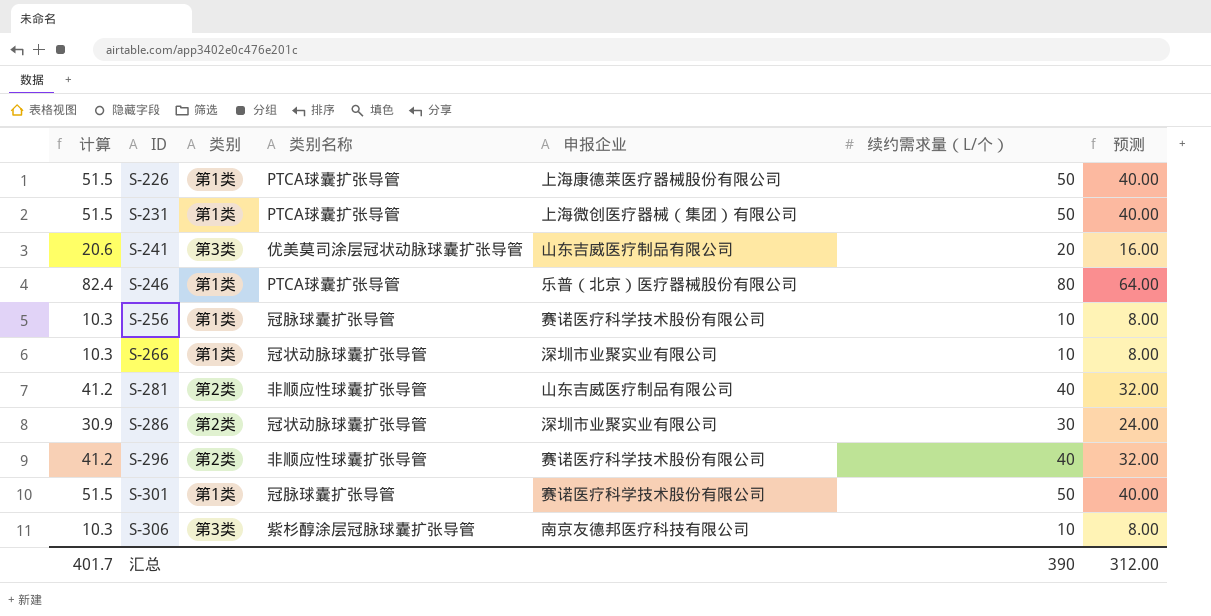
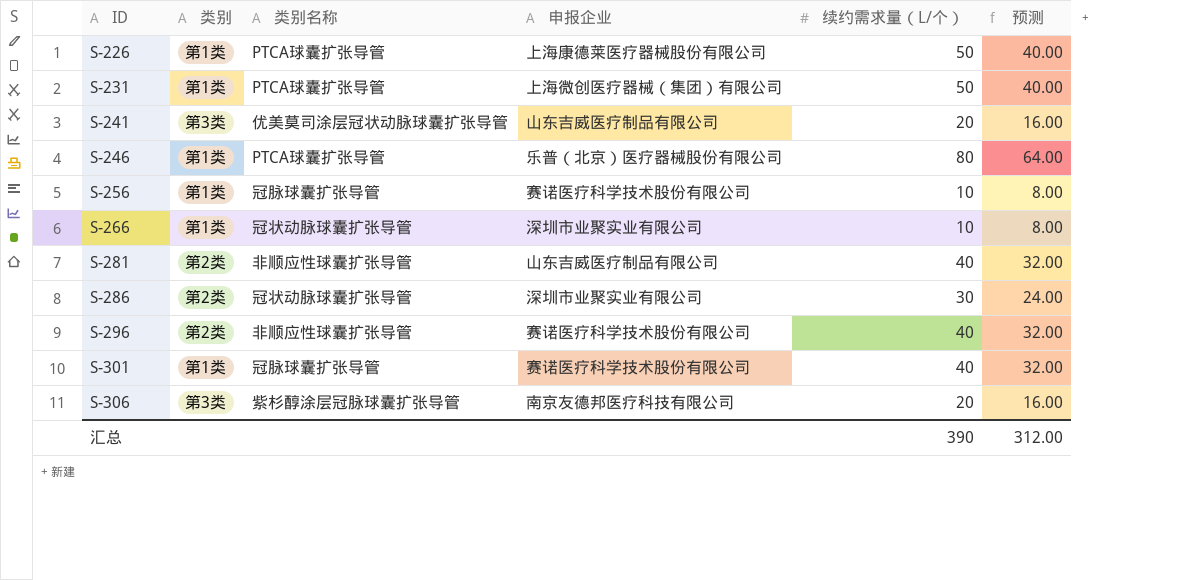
column 计算 | formula: [续约需求量（L/个）] * 1.03 -> none
S-301 | 续约需求量（L/个）: 50 -> 40
S-301 | 预测: 40.00 -> 32.00
S-306 | 续约需求量（L/个）: 10 -> 20
S-306 | 预测: 8.00 -> 16.00

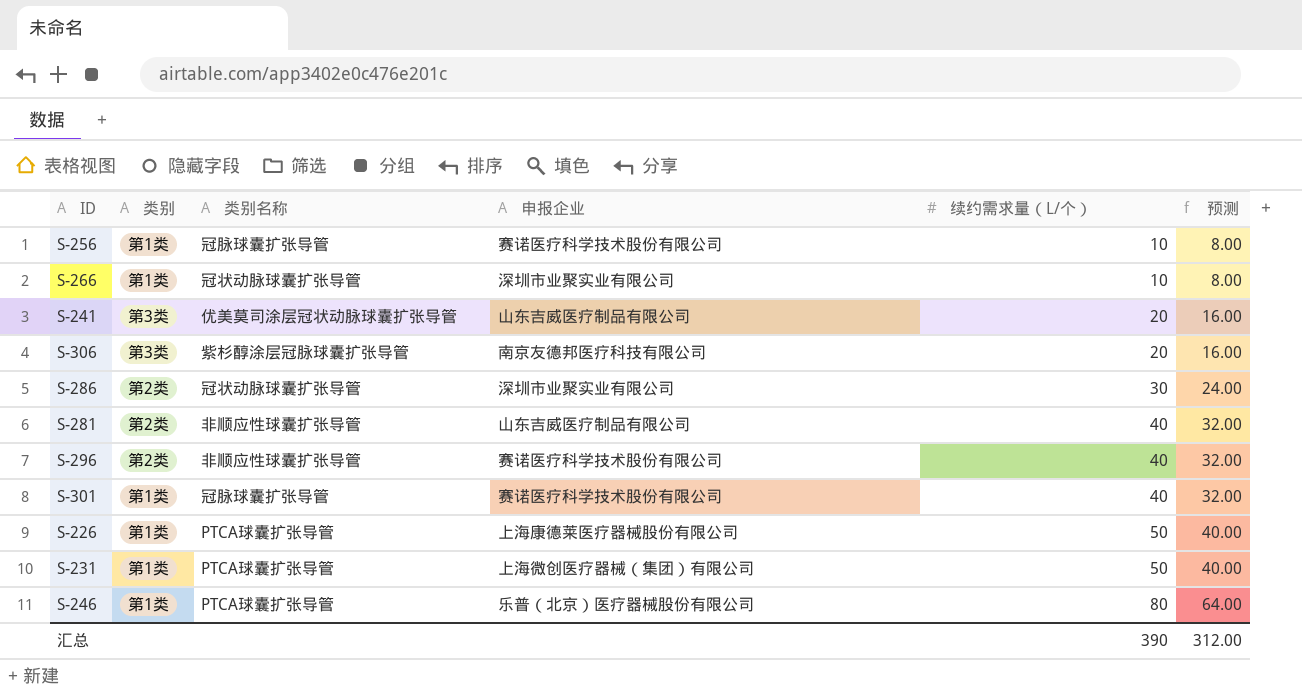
row order: ID ascending -> 续约需求量（L/个） ascending

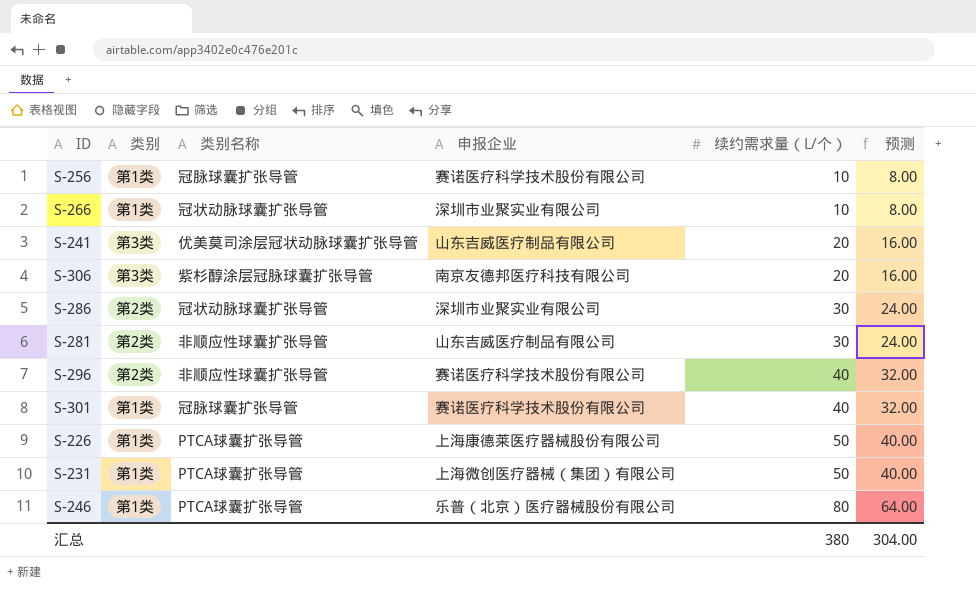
S-281 | 续约需求量（L/个）: 40 -> 30
S-281 | 预测: 32.00 -> 24.00
汇总 | 续约需求量（L/个）: 390 -> 380
汇总 | 预测: 312.00 -> 304.00

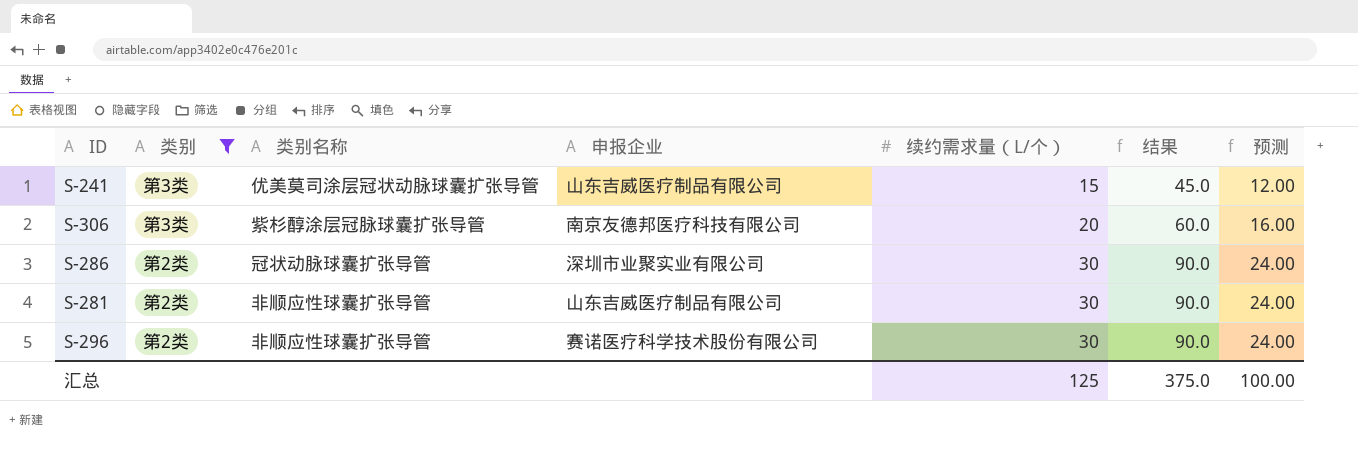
filter: none -> 类别 != 第1类
column 结果 | formula: none -> [续约需求量（L/个）] * 3
S-241 | 续约需求量（L/个）: 20 -> 15
S-241 | 预测: 16.00 -> 12.00
S-296 | 续约需求量（L/个）: 40 -> 30
S-296 | 预测: 32.00 -> 24.00
汇总 | 续约需求量（L/个）: 380 -> 125
汇总 | 预测: 304.00 -> 100.00

